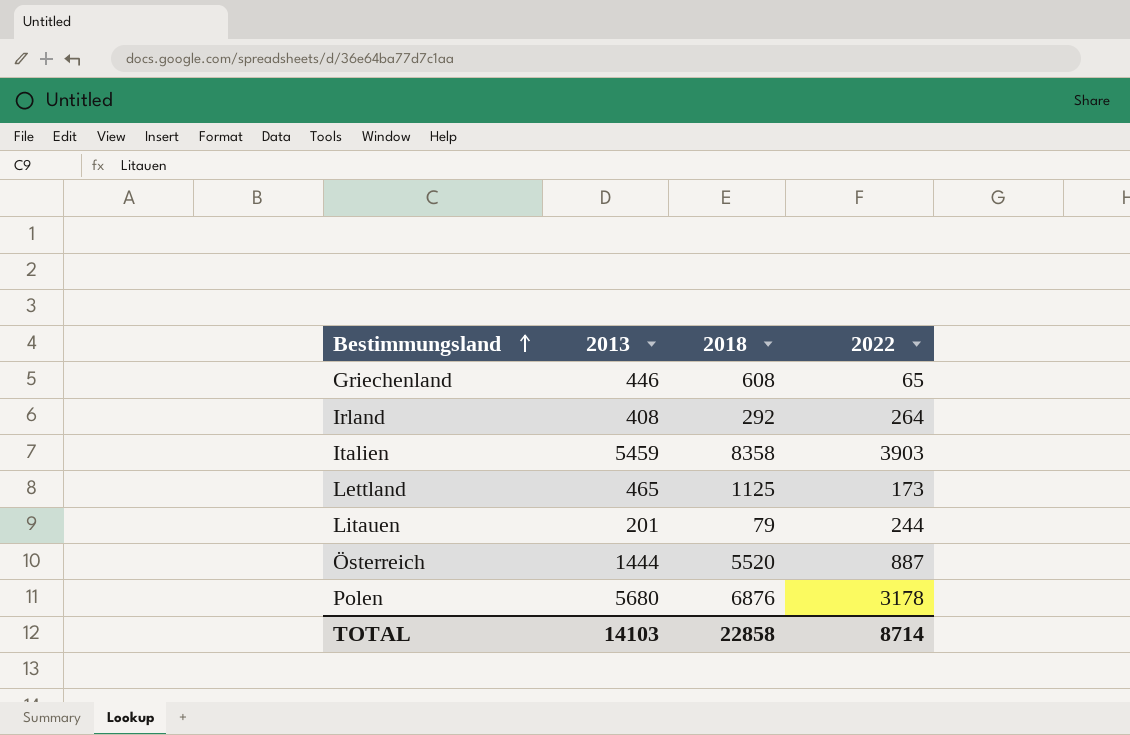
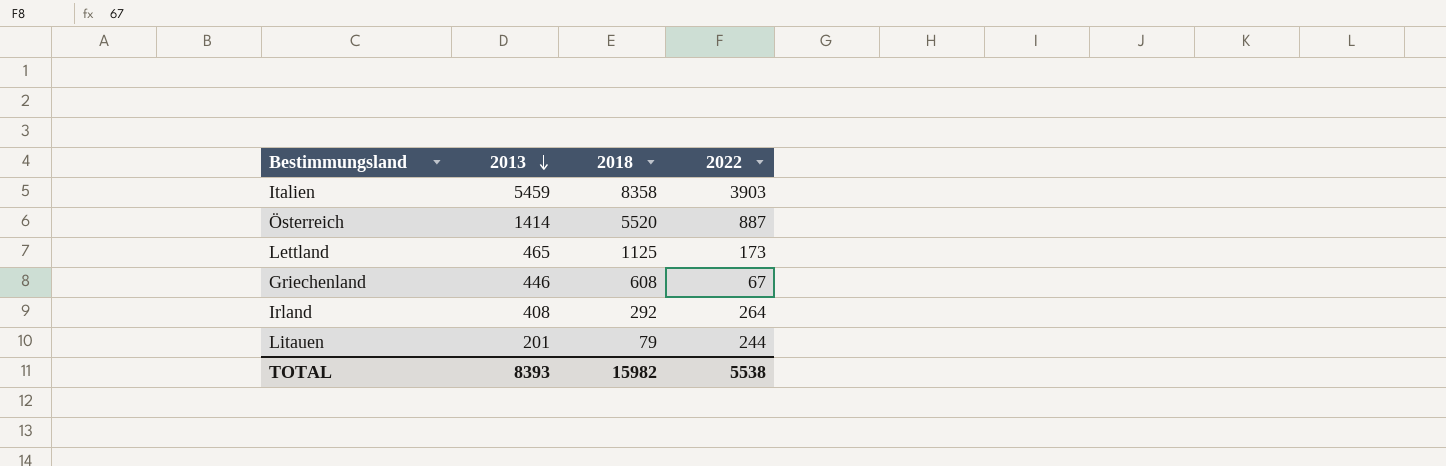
row order: Bestimmungsland ascending -> 2013 descending
row Polen: 5680 | 6876 | 3178 -> none
Österreich | 2013: 1444 -> 1414
Griechenland | 2022: 65 -> 67
TOTAL | 2013: 14103 -> 8393
TOTAL | 2018: 22858 -> 15982
TOTAL | 2022: 8714 -> 5538

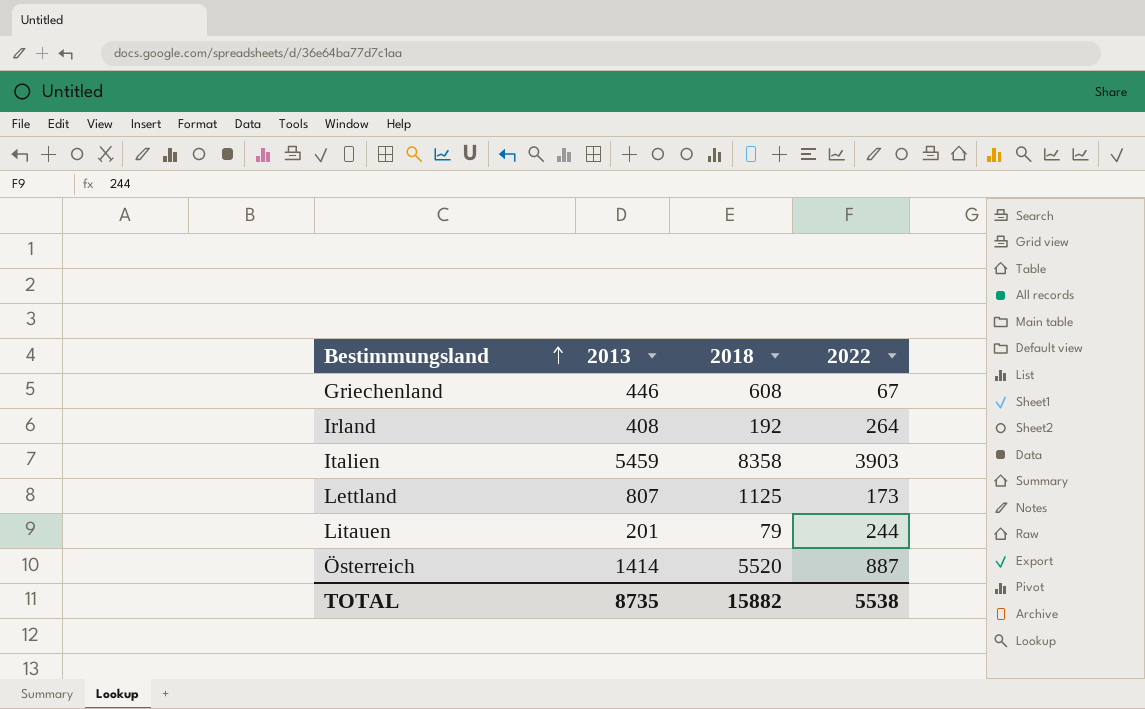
row order: 2013 descending -> Bestimmungsland ascending
Irland | 2018: 292 -> 192
Lettland | 2013: 465 -> 807
TOTAL | 2013: 8393 -> 8735
TOTAL | 2018: 15982 -> 15882

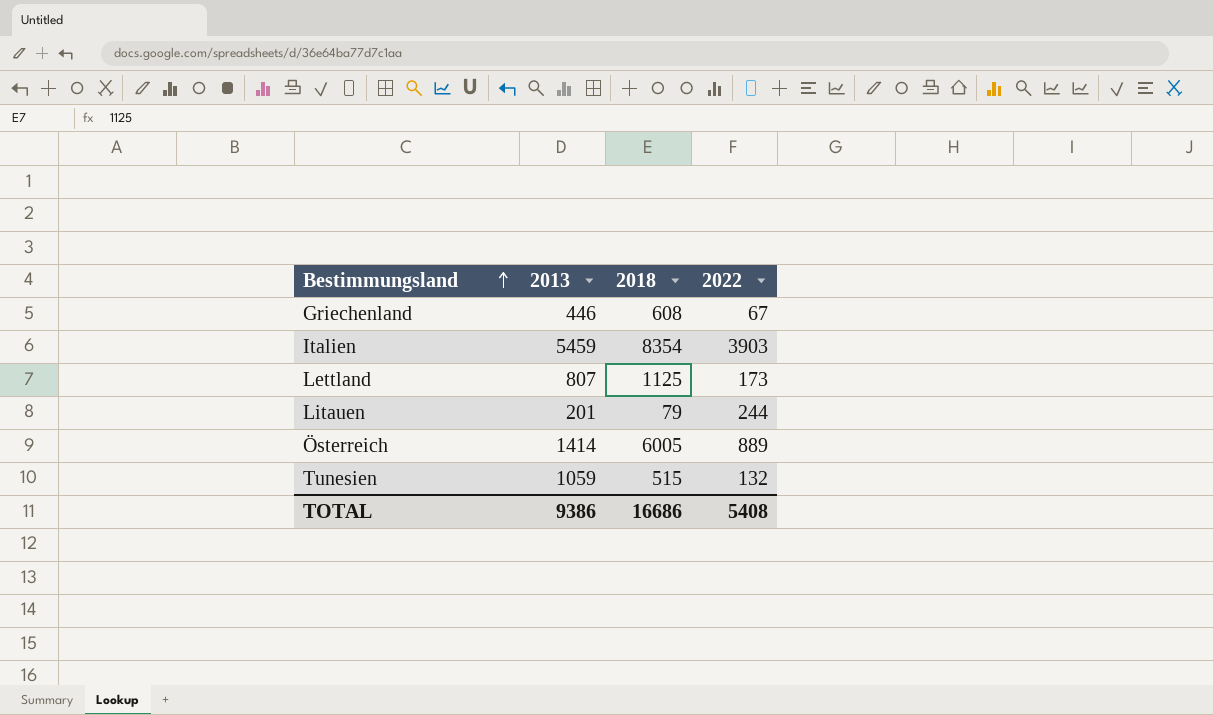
row Irland: 408 | 192 | 264 -> none
Italien | 2018: 8358 -> 8354
Österreich | 2018: 5520 -> 6005
Österreich | 2022: 887 -> 889
row Tunesien: none -> 1059 | 515 | 132
TOTAL | 2013: 8735 -> 9386
TOTAL | 2018: 15882 -> 16686
TOTAL | 2022: 5538 -> 5408

